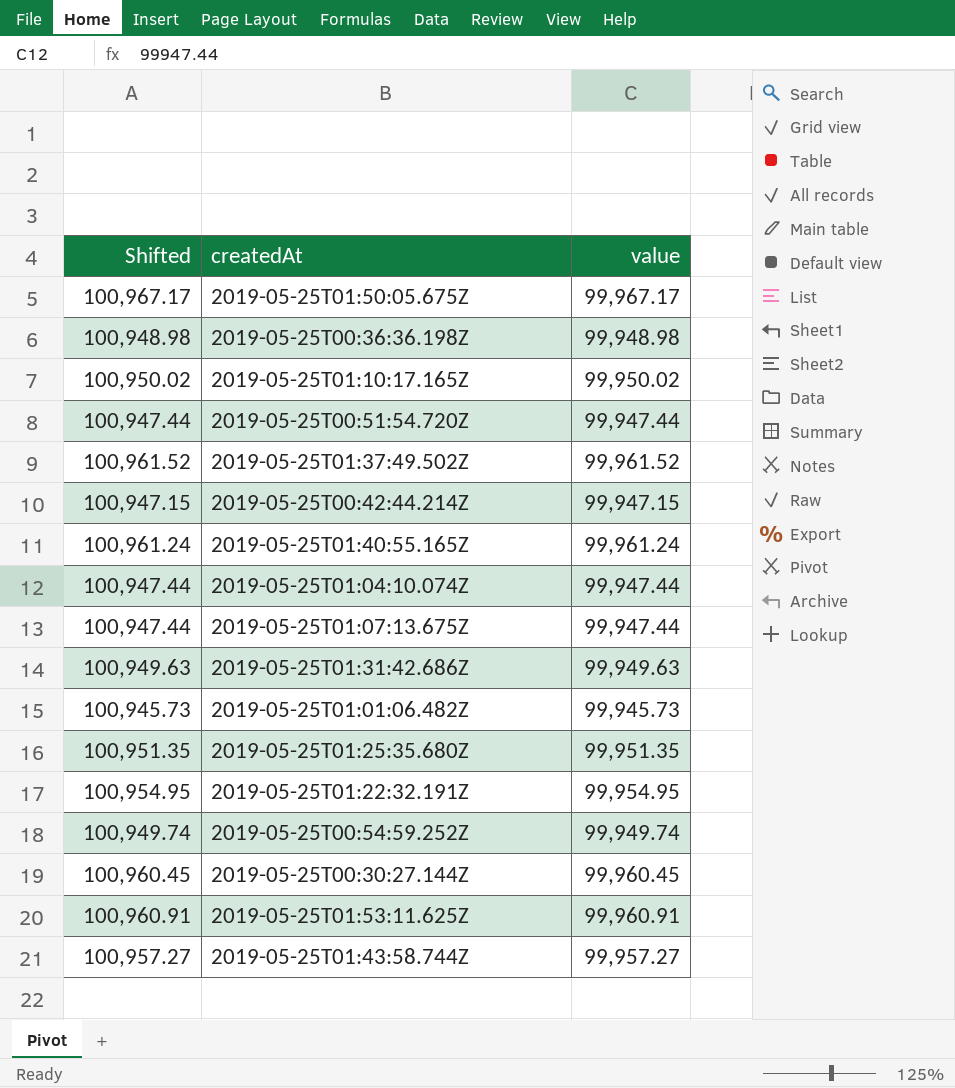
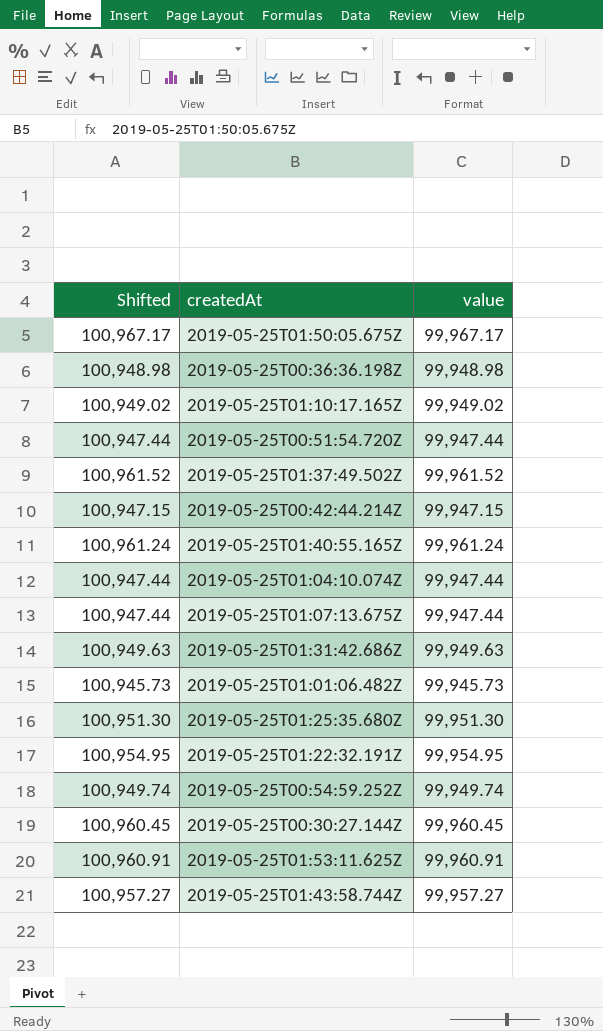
2019-05-25T01:10:17.165Z | Shifted: 100,950.02 -> 100,949.02
2019-05-25T01:10:17.165Z | value: 99,950.02 -> 99,949.02
2019-05-25T01:25:35.680Z | Shifted: 100,951.35 -> 100,951.30
2019-05-25T01:25:35.680Z | value: 99,951.35 -> 99,951.30

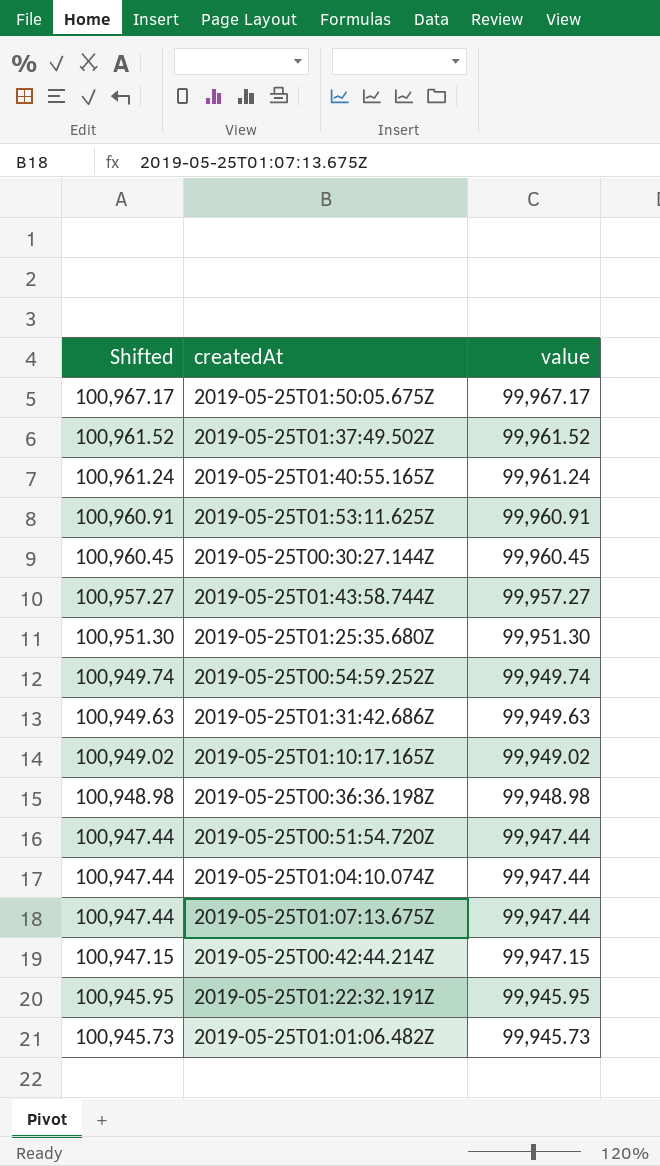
row order: none -> Shifted descending
2019-05-25T01:22:32.191Z | Shifted: 100,954.95 -> 100,945.95
2019-05-25T01:22:32.191Z | value: 99,954.95 -> 99,945.95

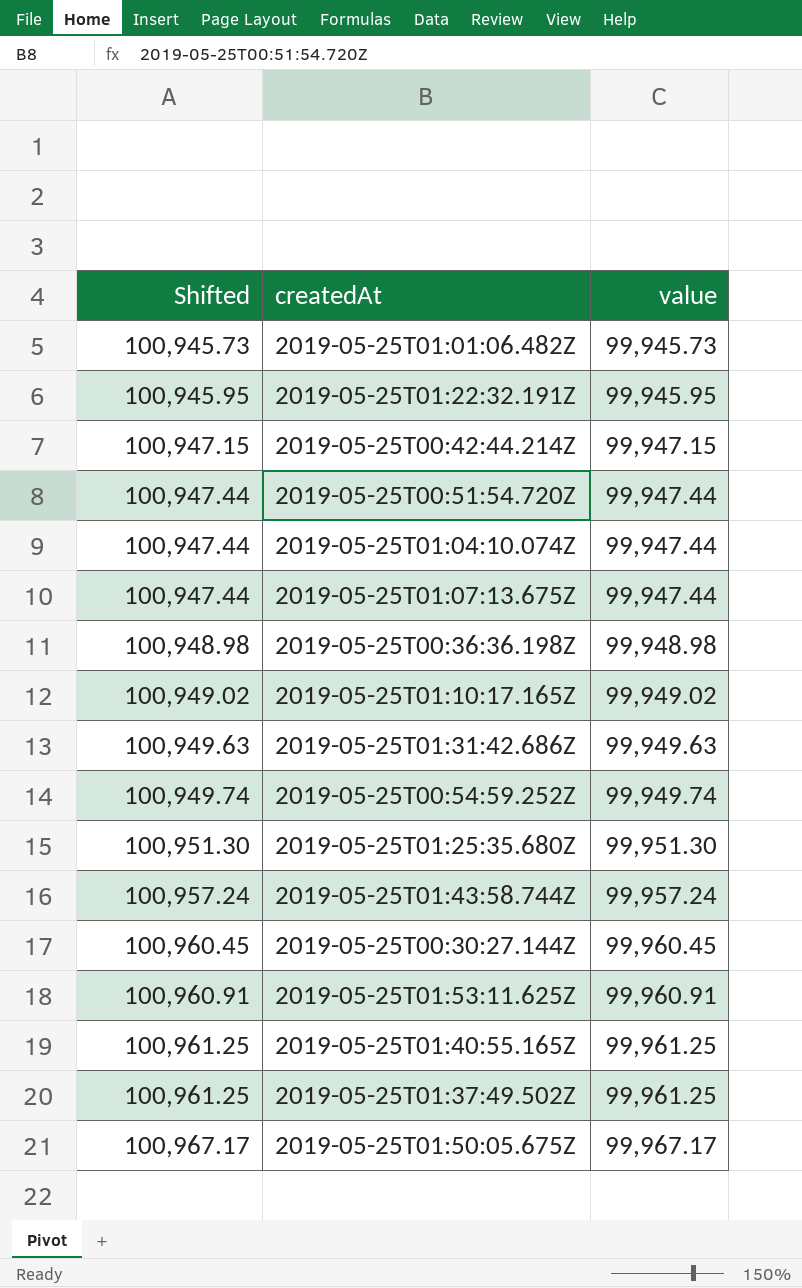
row order: Shifted descending -> Shifted ascending
2019-05-25T01:43:58.744Z | Shifted: 100,957.27 -> 100,957.24
2019-05-25T01:43:58.744Z | value: 99,957.27 -> 99,957.24
2019-05-25T01:40:55.165Z | Shifted: 100,961.24 -> 100,961.25
2019-05-25T01:40:55.165Z | value: 99,961.24 -> 99,961.25
2019-05-25T01:37:49.502Z | Shifted: 100,961.52 -> 100,961.25
2019-05-25T01:37:49.502Z | value: 99,961.52 -> 99,961.25

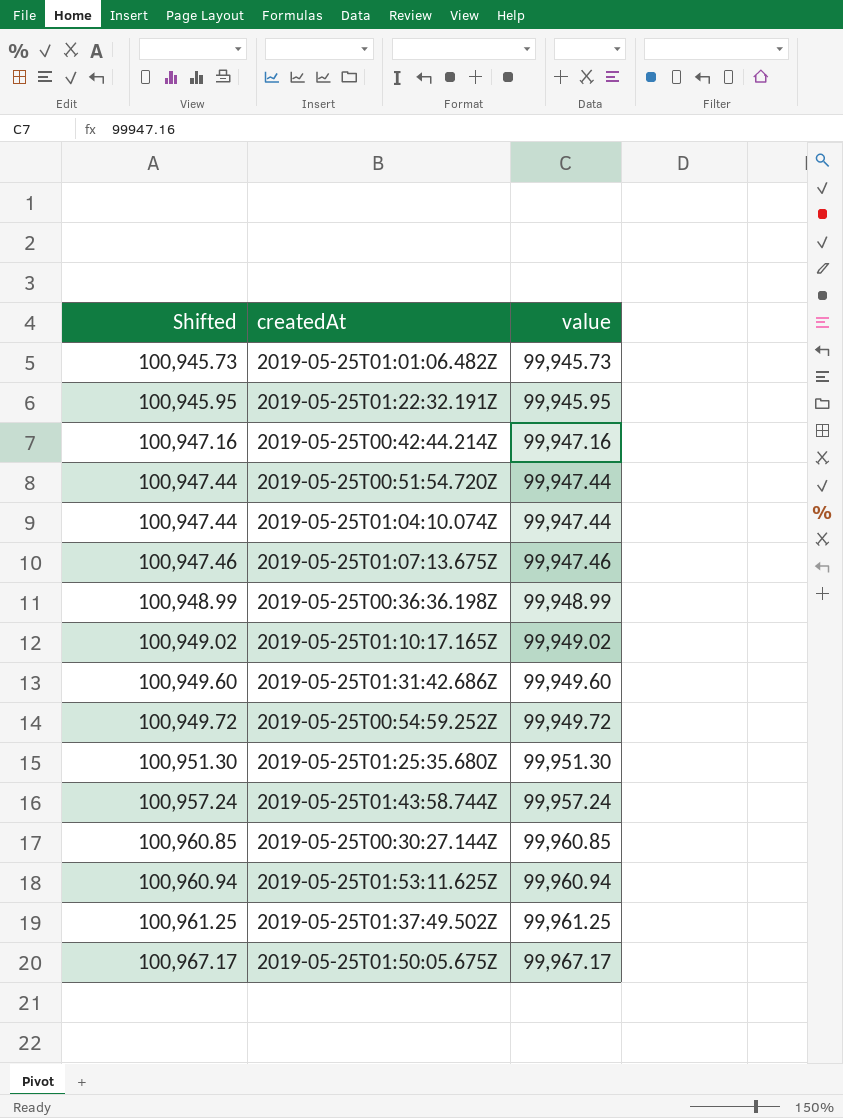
row 2019-05-25T01:40:55.165Z: 100,961.25 | 99,961.25 -> none
2019-05-25T00:42:44.214Z | Shifted: 100,947.15 -> 100,947.16
2019-05-25T00:42:44.214Z | value: 99,947.15 -> 99,947.16
2019-05-25T01:07:13.675Z | Shifted: 100,947.44 -> 100,947.46
2019-05-25T01:07:13.675Z | value: 99,947.44 -> 99,947.46
2019-05-25T00:36:36.198Z | Shifted: 100,948.98 -> 100,948.99
2019-05-25T00:36:36.198Z | value: 99,948.98 -> 99,948.99
2019-05-25T01:31:42.686Z | Shifted: 100,949.63 -> 100,949.60
2019-05-25T01:31:42.686Z | value: 99,949.63 -> 99,949.60
2019-05-25T00:54:59.252Z | Shifted: 100,949.74 -> 100,949.72
2019-05-25T00:54:59.252Z | value: 99,949.74 -> 99,949.72
2019-05-25T00:30:27.144Z | Shifted: 100,960.45 -> 100,960.85
2019-05-25T00:30:27.144Z | value: 99,960.45 -> 99,960.85
2019-05-25T01:53:11.625Z | Shifted: 100,960.91 -> 100,960.94
2019-05-25T01:53:11.625Z | value: 99,960.91 -> 99,960.94

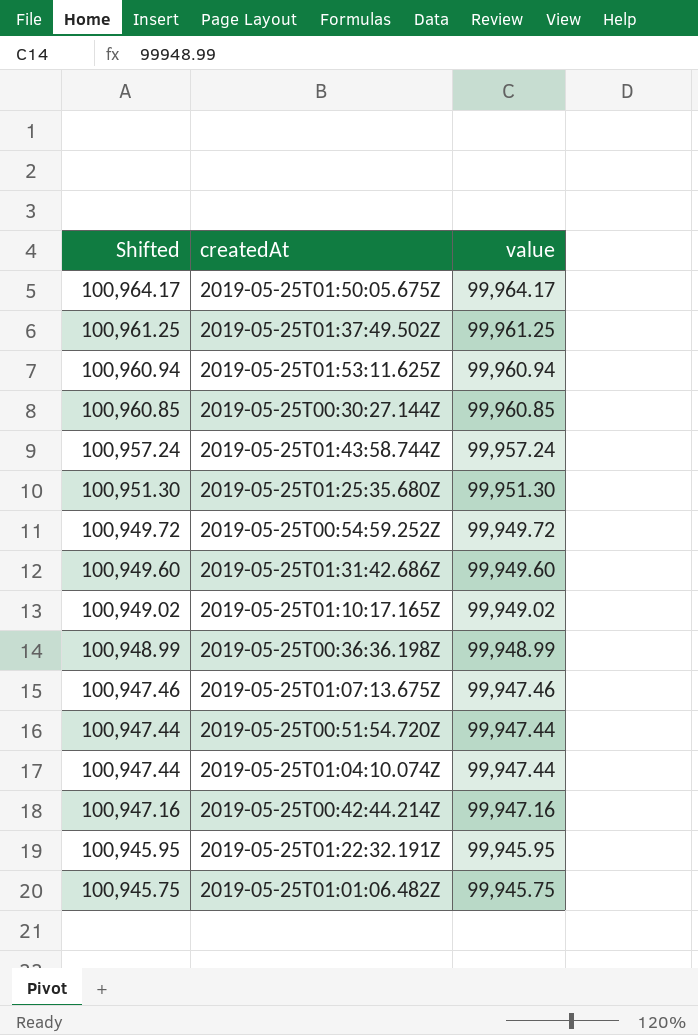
row order: Shifted ascending -> Shifted descending
2019-05-25T01:50:05.675Z | Shifted: 100,967.17 -> 100,964.17
2019-05-25T01:50:05.675Z | value: 99,967.17 -> 99,964.17
2019-05-25T01:01:06.482Z | Shifted: 100,945.73 -> 100,945.75
2019-05-25T01:01:06.482Z | value: 99,945.73 -> 99,945.75

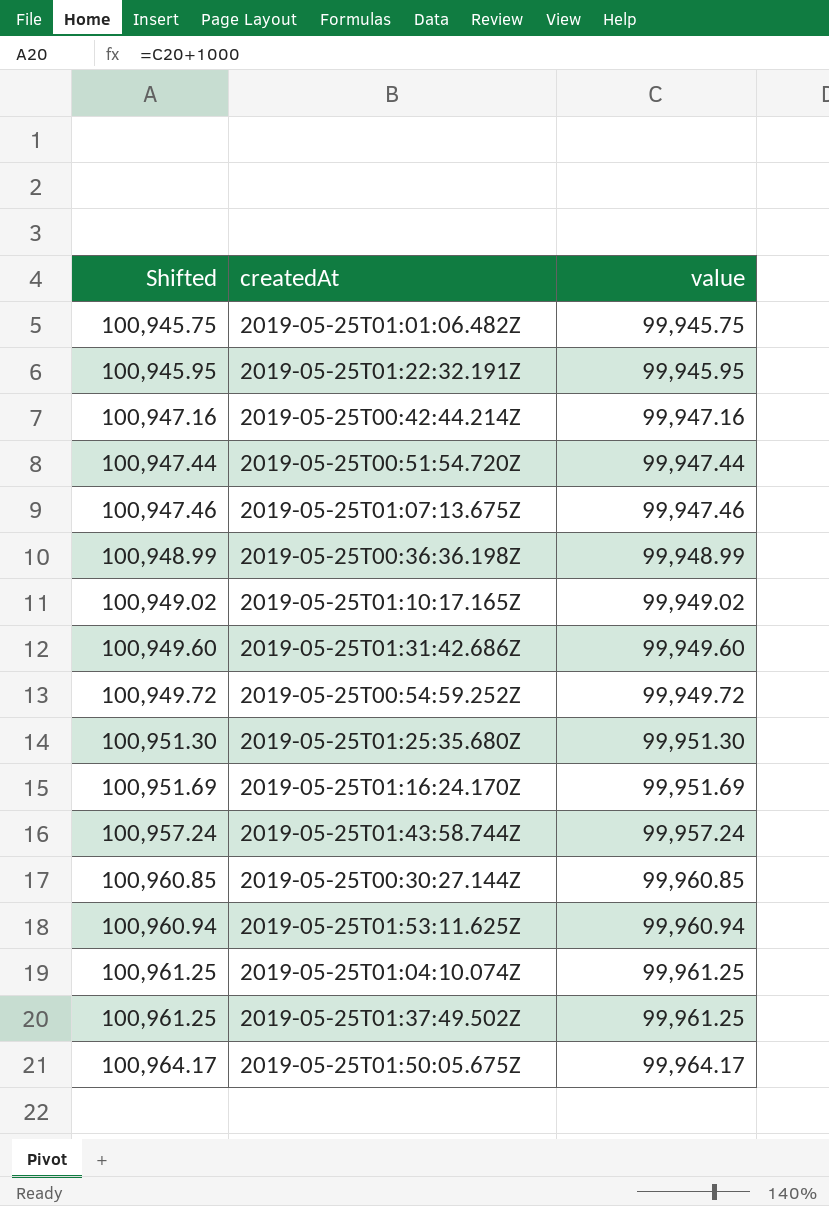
row order: Shifted descending -> Shifted ascending
row 2019-05-25T01:16:24.170Z: none -> 100,951.69 | 99,951.69
2019-05-25T01:04:10.074Z | Shifted: 100,947.44 -> 100,961.25
2019-05-25T01:04:10.074Z | value: 99,947.44 -> 99,961.25

